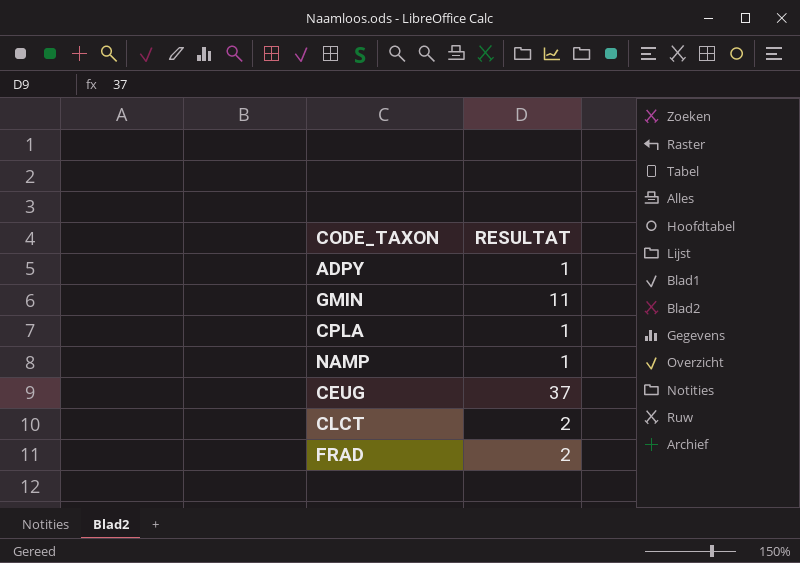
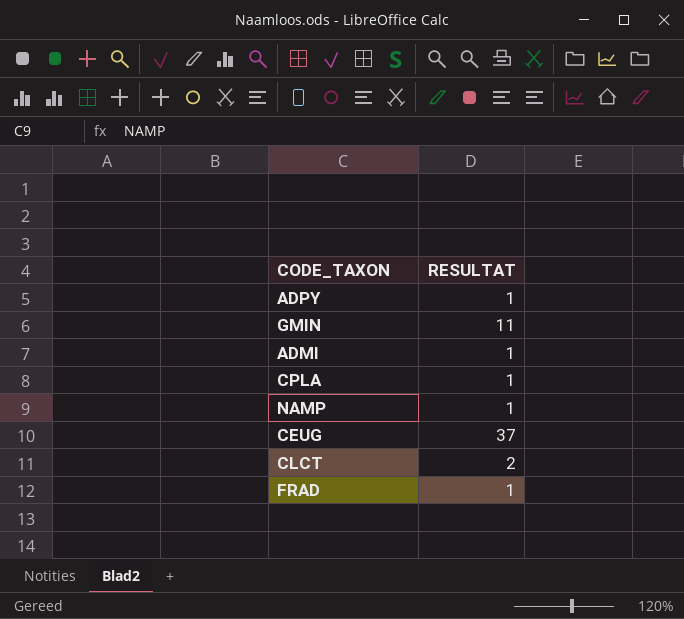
row ADMI: none -> 1
FRAD | RESULTAT: 2 -> 1

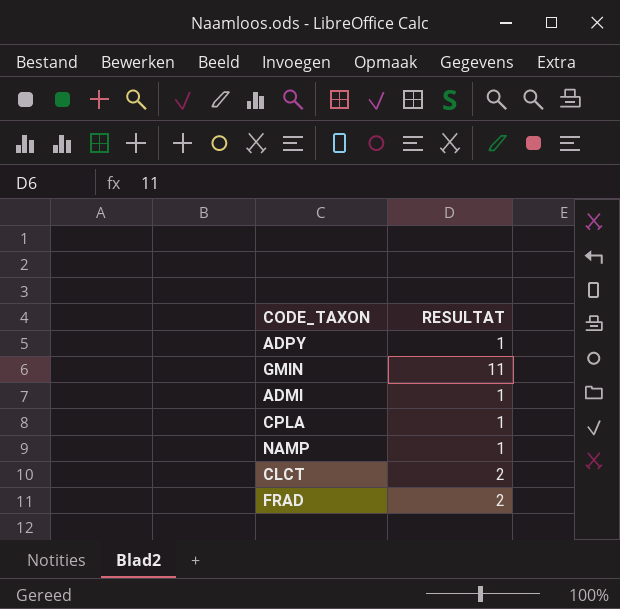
row CEUG: 37 -> none
FRAD | RESULTAT: 1 -> 2

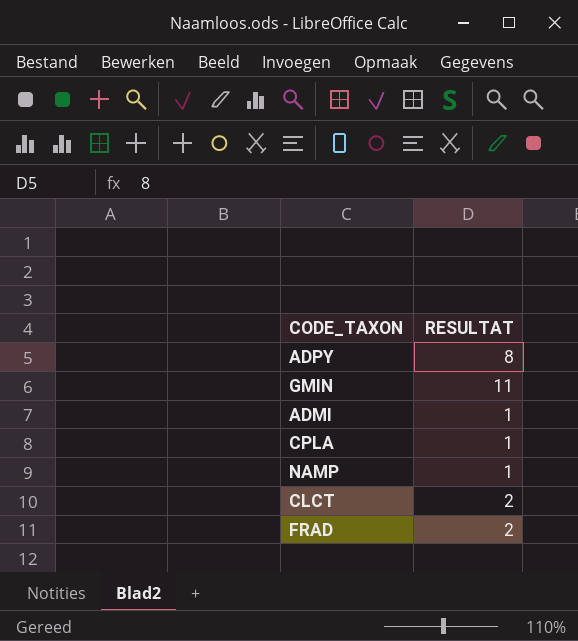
ADPY | RESULTAT: 1 -> 8

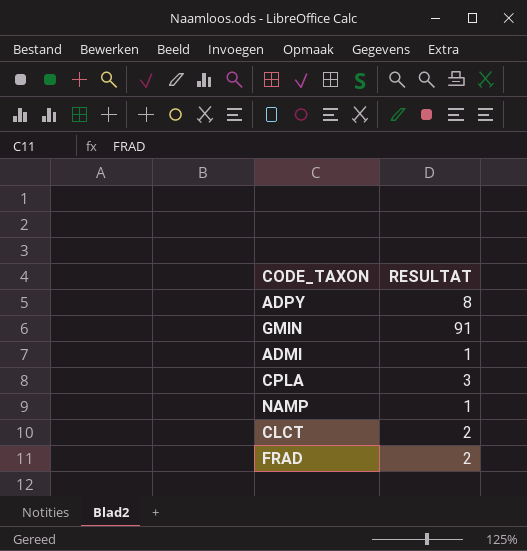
GMIN | RESULTAT: 11 -> 91
CPLA | RESULTAT: 1 -> 3

